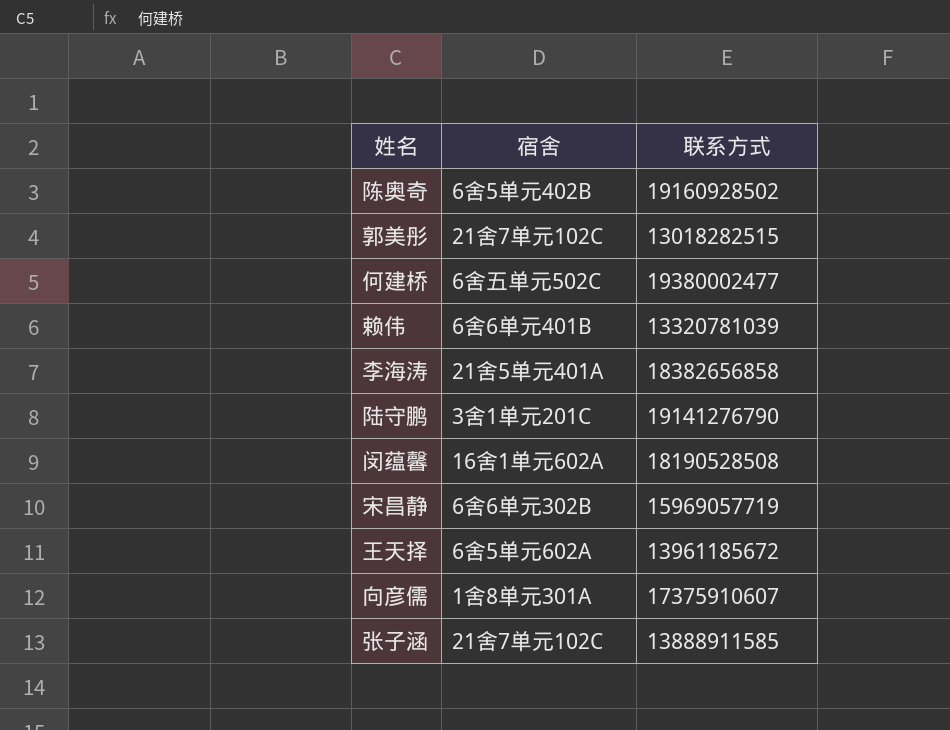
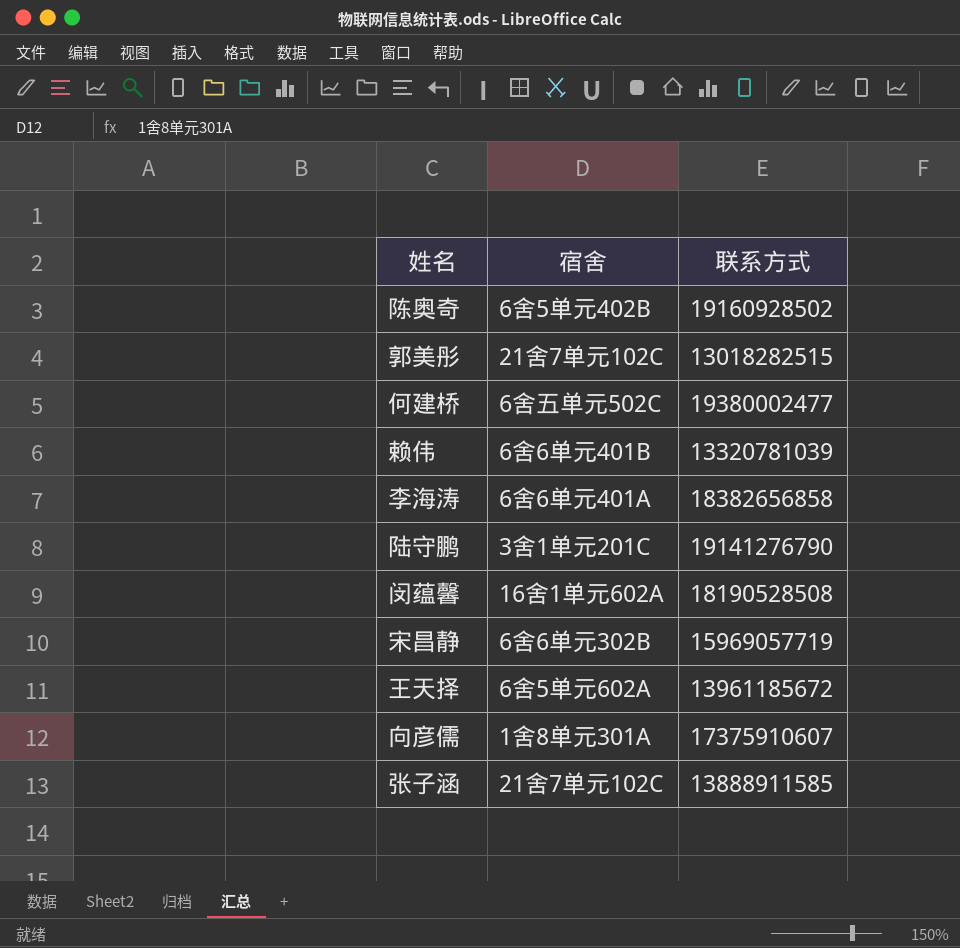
李海涛 | 宿舍: 21舍5单元401A -> 6舍6单元401A

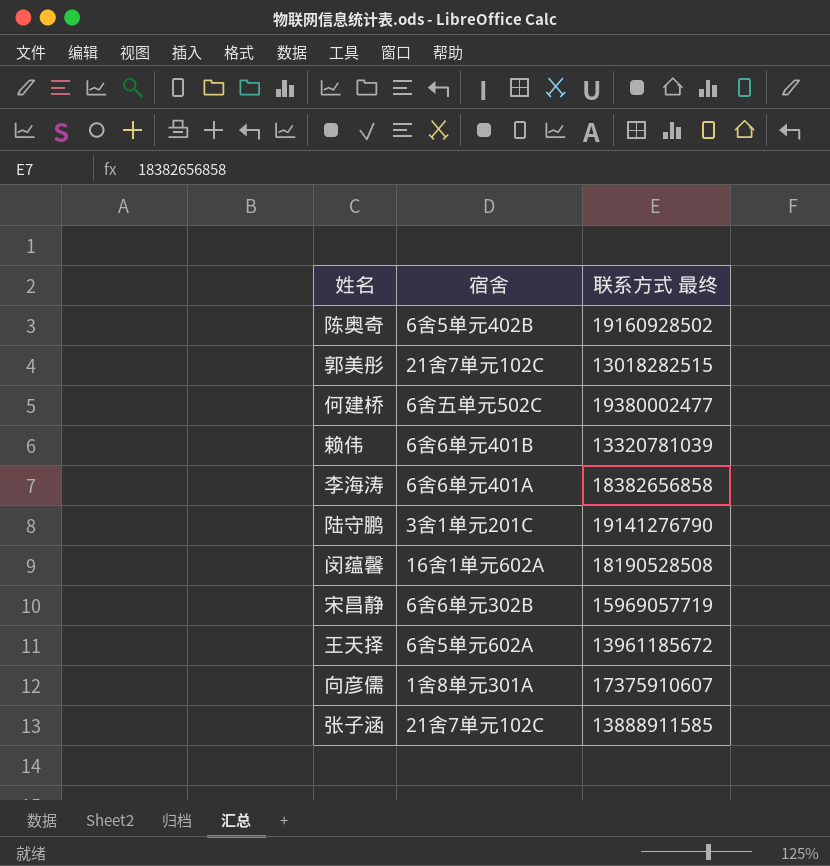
column name: 联系方式 -> 联系方式 最终

